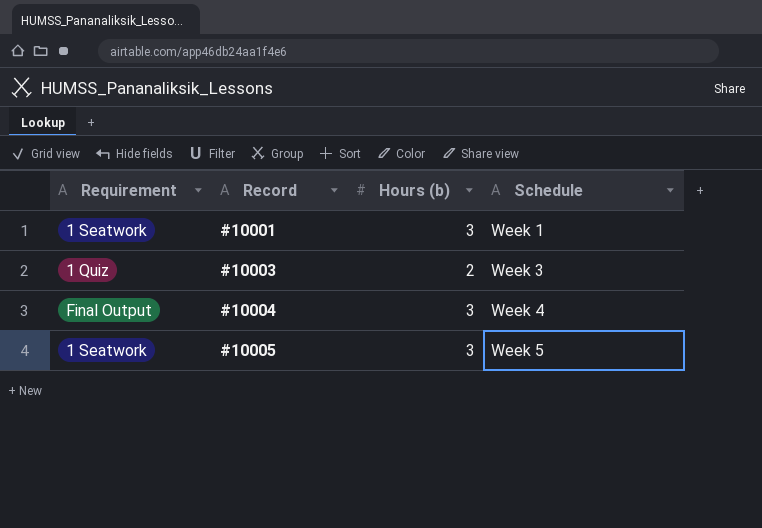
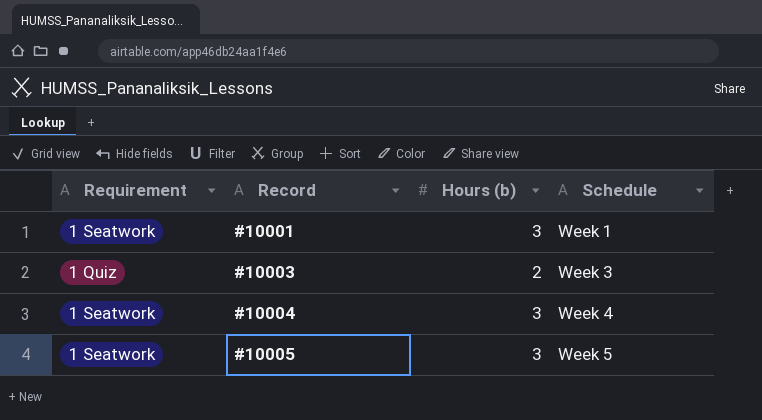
#10004 | Requirement: Final Output -> 1 Seatwork

